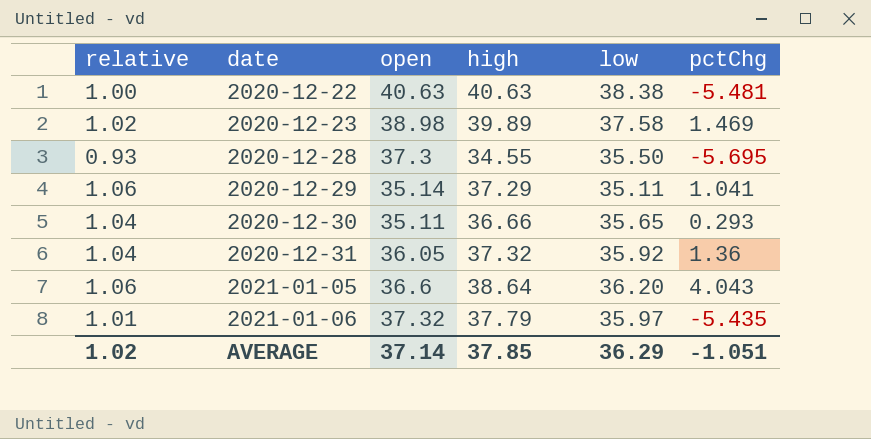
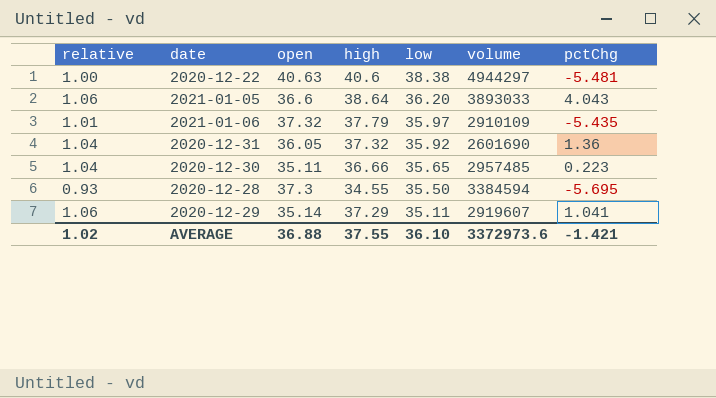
row order: date ascending -> low descending
column volume | position: none -> 6
row 2020-12-23: 1.02 | 38.98 | 39.89 | 37.58 | 1.469 -> none
2020-12-22 | high: 40.63 -> 40.6
2020-12-30 | pctChg: 0.293 -> 0.223
AVERAGE | open: 37.14 -> 36.88
AVERAGE | high: 37.85 -> 37.55
AVERAGE | low: 36.29 -> 36.10
AVERAGE | pctChg: -1.051 -> -1.421

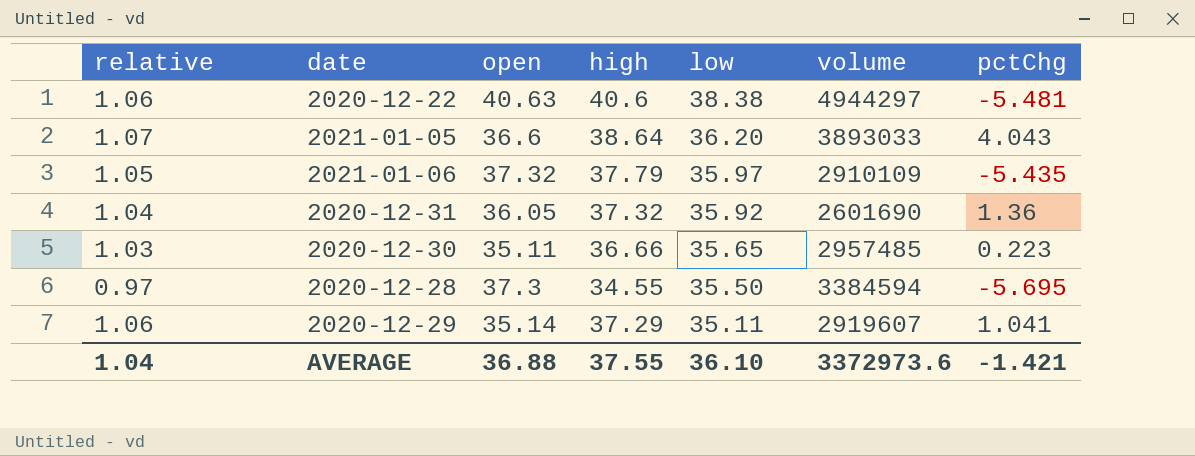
column relative | formula: [high] / [open] -> [high] / [low]
AVERAGE | relative: 1.02 -> 1.04

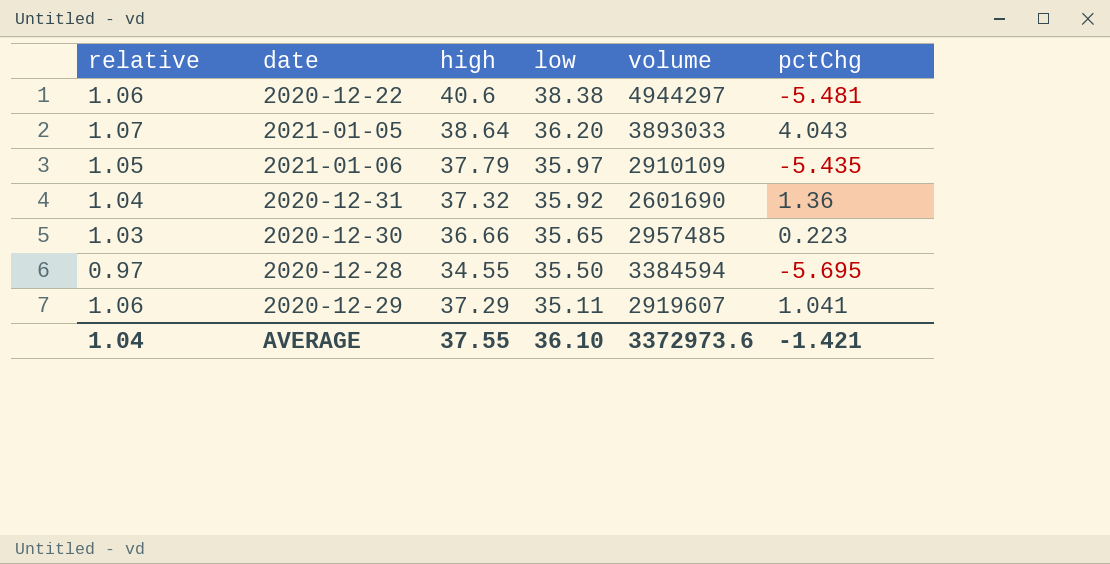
column open | position: 3 -> none

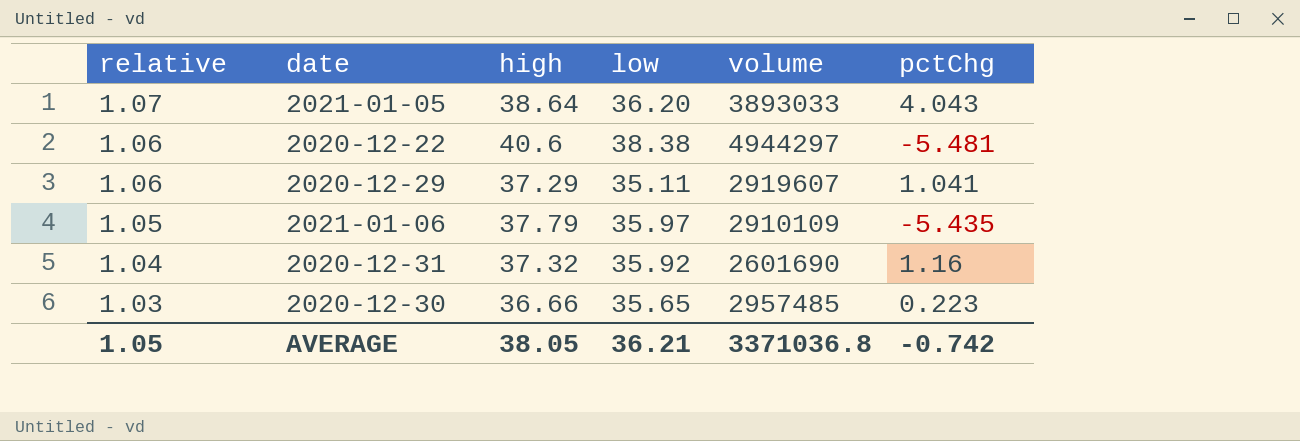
row order: low descending -> relative descending
row 2020-12-28: 0.97 | 34.55 | 35.50 | 3384594 | -5.695 -> none
2020-12-31 | pctChg: 1.36 -> 1.16
AVERAGE | relative: 1.04 -> 1.05
AVERAGE | high: 37.55 -> 38.05
AVERAGE | low: 36.10 -> 36.21
AVERAGE | volume: 3372973.6 -> 3371036.8
AVERAGE | pctChg: -1.421 -> -0.742

